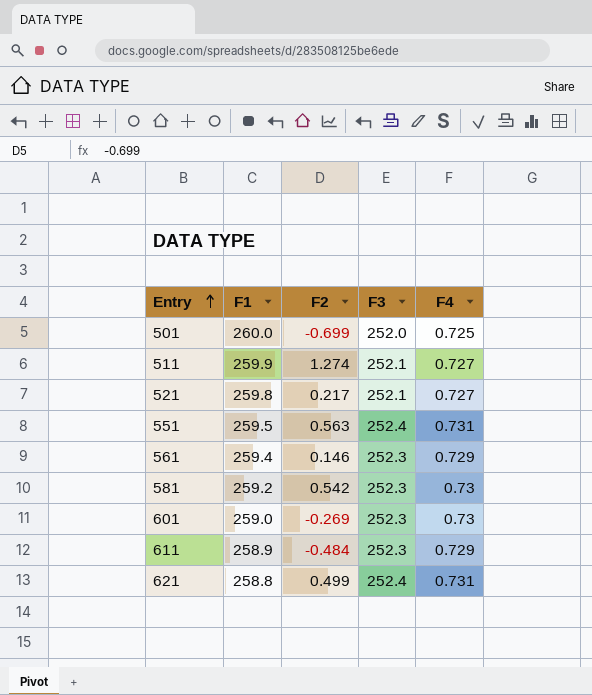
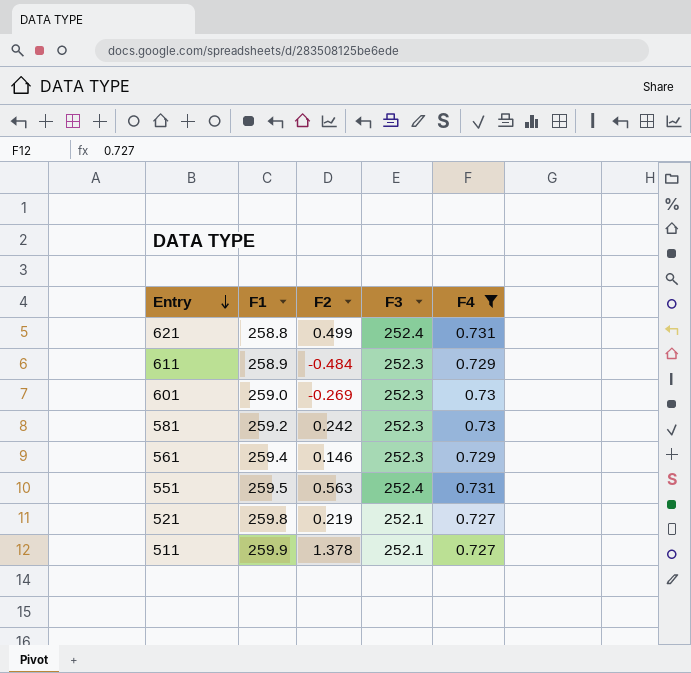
filter: none -> F4 != 0.725
row order: Entry ascending -> Entry descending
581 | F2: 0.542 -> 0.242
521 | F2: 0.217 -> 0.219
511 | F2: 1.274 -> 1.378

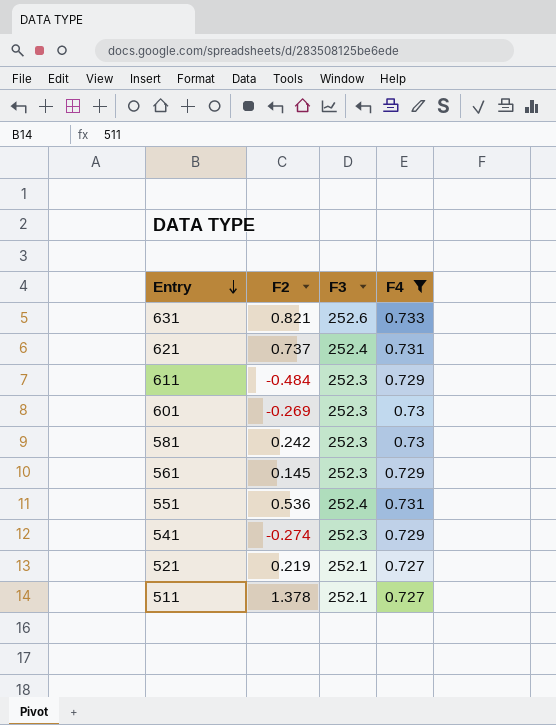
column F1 | position: 2 -> none
row 631: none -> 0.821 | 252.6 | 0.733
621 | F2: 0.499 -> 0.737
561 | F2: 0.146 -> 0.145
551 | F2: 0.563 -> 0.536
row 541: none -> -0.274 | 252.3 | 0.729

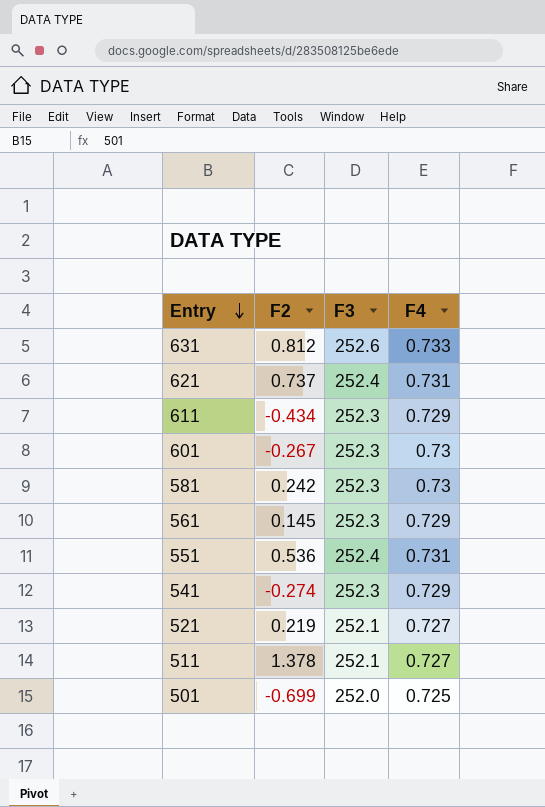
filter: F4 != 0.725 -> none
631 | F2: 0.821 -> 0.812
611 | F2: -0.484 -> -0.434
601 | F2: -0.269 -> -0.267

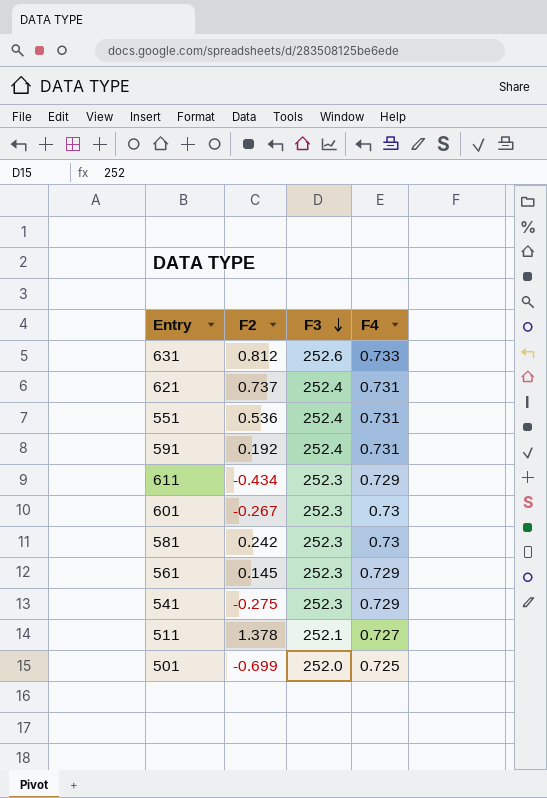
row order: Entry descending -> F3 descending
row 521: 0.219 | 252.1 | 0.727 -> none
row 591: none -> 0.192 | 252.4 | 0.731
541 | F2: -0.274 -> -0.275

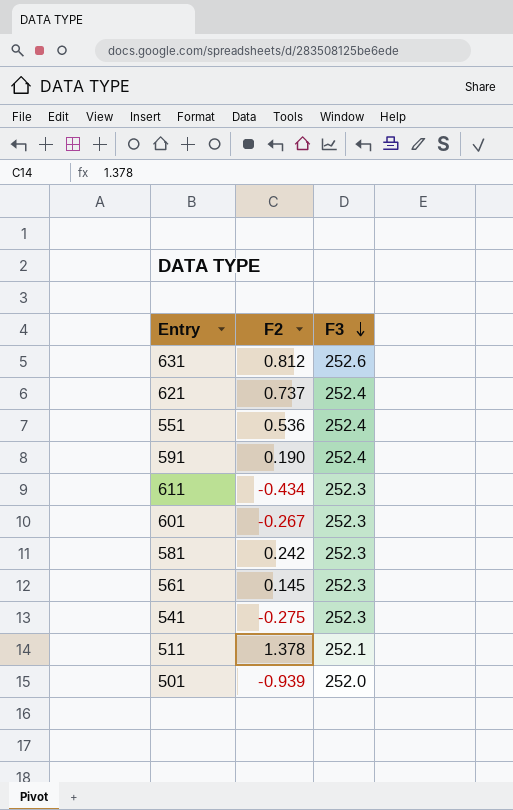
column F4 | position: 4 -> none
591 | F2: 0.192 -> 0.190
501 | F2: -0.699 -> -0.939

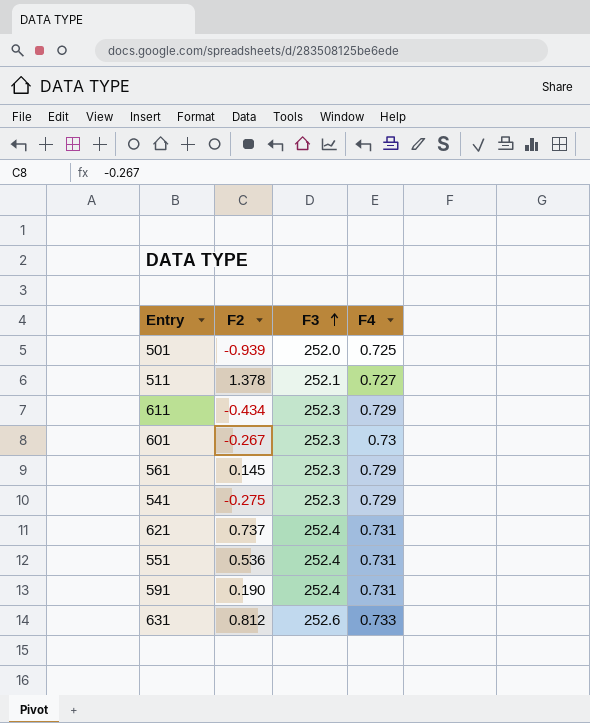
row order: F3 descending -> F3 ascending
column F4 | position: none -> 4
row 581: 0.242 | 252.3 -> none

